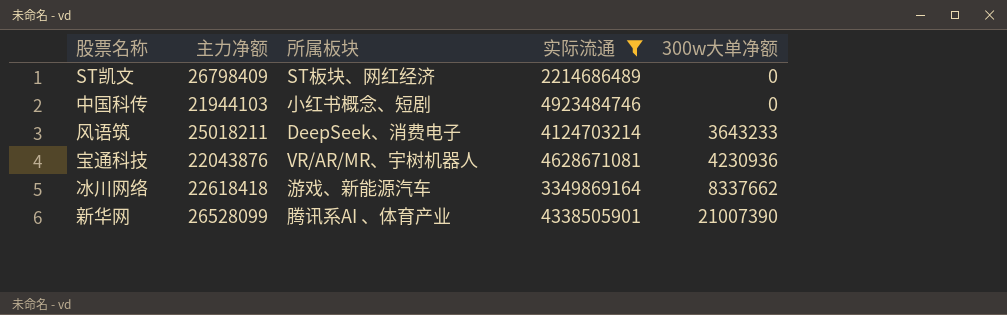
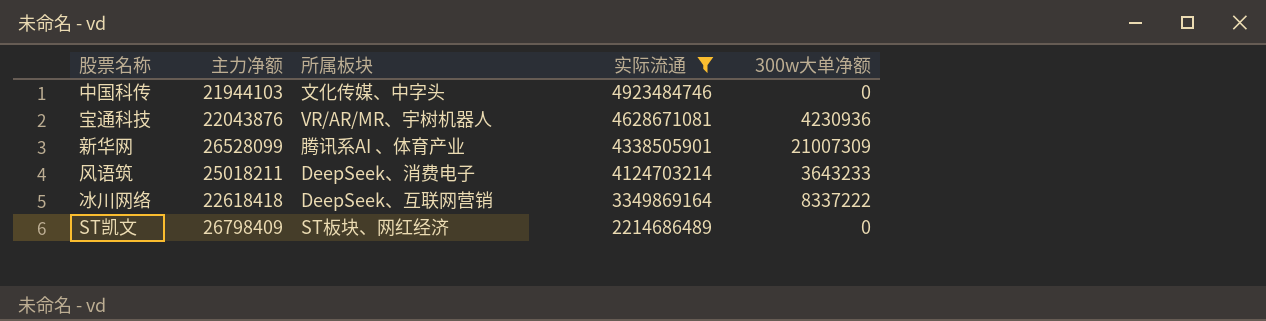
row order: 300w大单净额 ascending -> 实际流通 descending
中国科传 | 所属板块: 小红书概念、短剧 -> 文化传媒、中字头
新华网 | 300w大单净额: 21007390 -> 21007309
冰川网络 | 所属板块: 游戏、新能源汽车 -> DeepSeek、互联网营销
冰川网络 | 300w大单净额: 8337662 -> 8337222

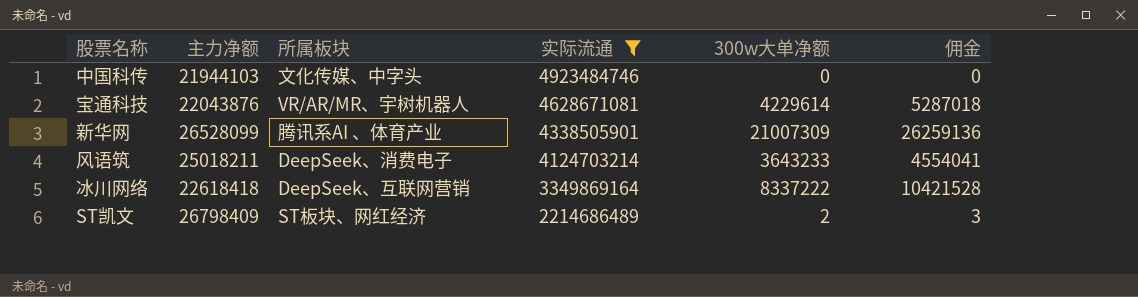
column 佣金 | formula: none -> [300w大单净额] * 1.25
宝通科技 | 300w大单净额: 4230936 -> 4229614
ST凯文 | 300w大单净额: 0 -> 2

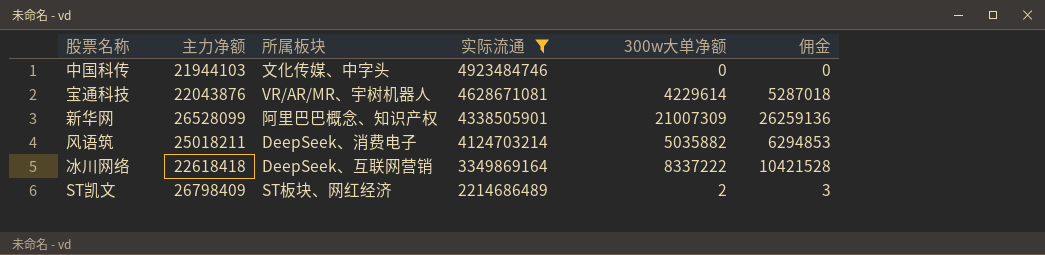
新华网 | 所属板块: 腾讯系AI 、体育产业 -> 阿里巴巴概念、知识产权
风语筑 | 300w大单净额: 3643233 -> 5035882
风语筑 | 佣金: 4554041 -> 6294853

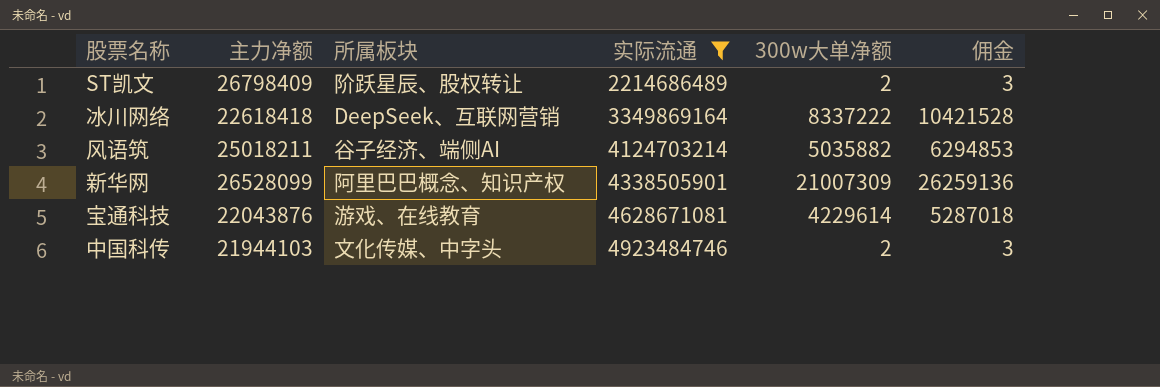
row order: 实际流通 descending -> 实际流通 ascending
ST凯文 | 所属板块: ST板块、网红经济 -> 阶跃星辰、股权转让
风语筑 | 所属板块: DeepSeek、消费电子 -> 谷子经济、端侧AI
宝通科技 | 所属板块: VR/AR/MR、宇树机器人 -> 游戏、在线教育
中国科传 | 300w大单净额: 0 -> 2
中国科传 | 佣金: 0 -> 3

